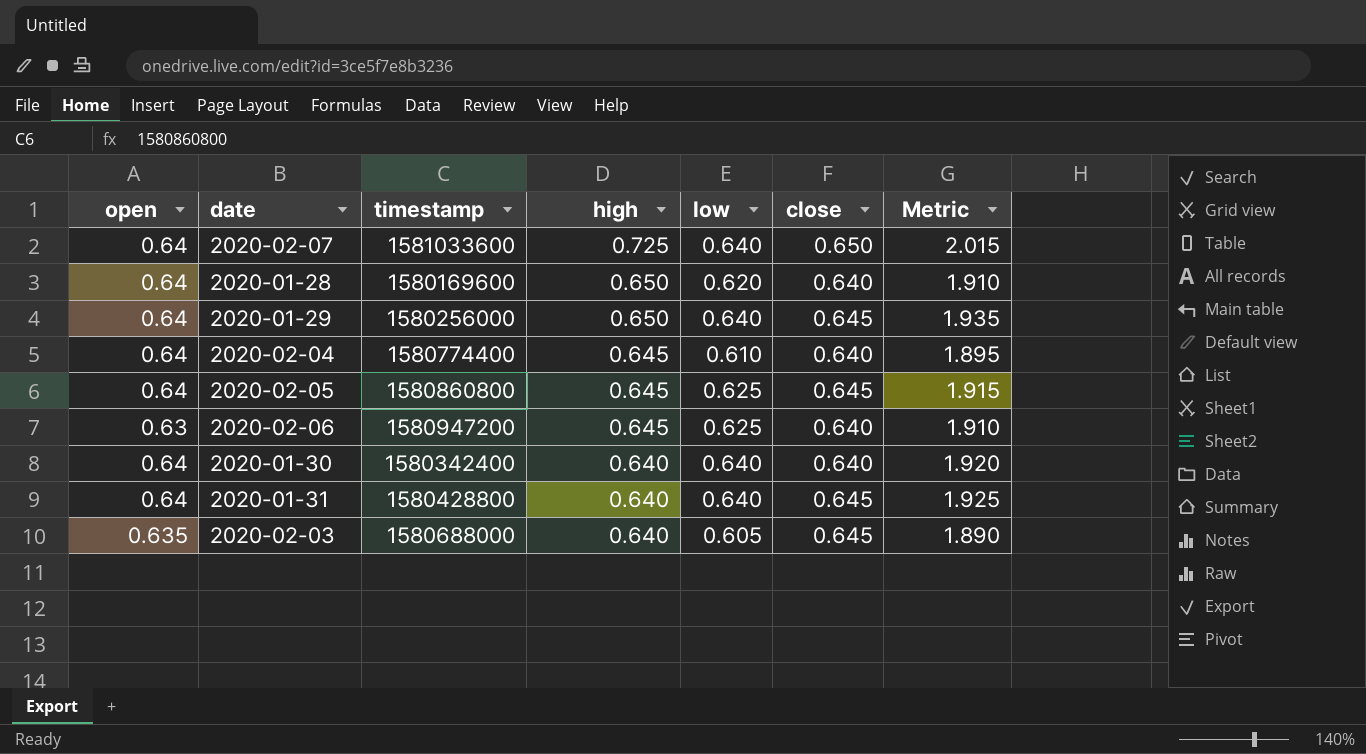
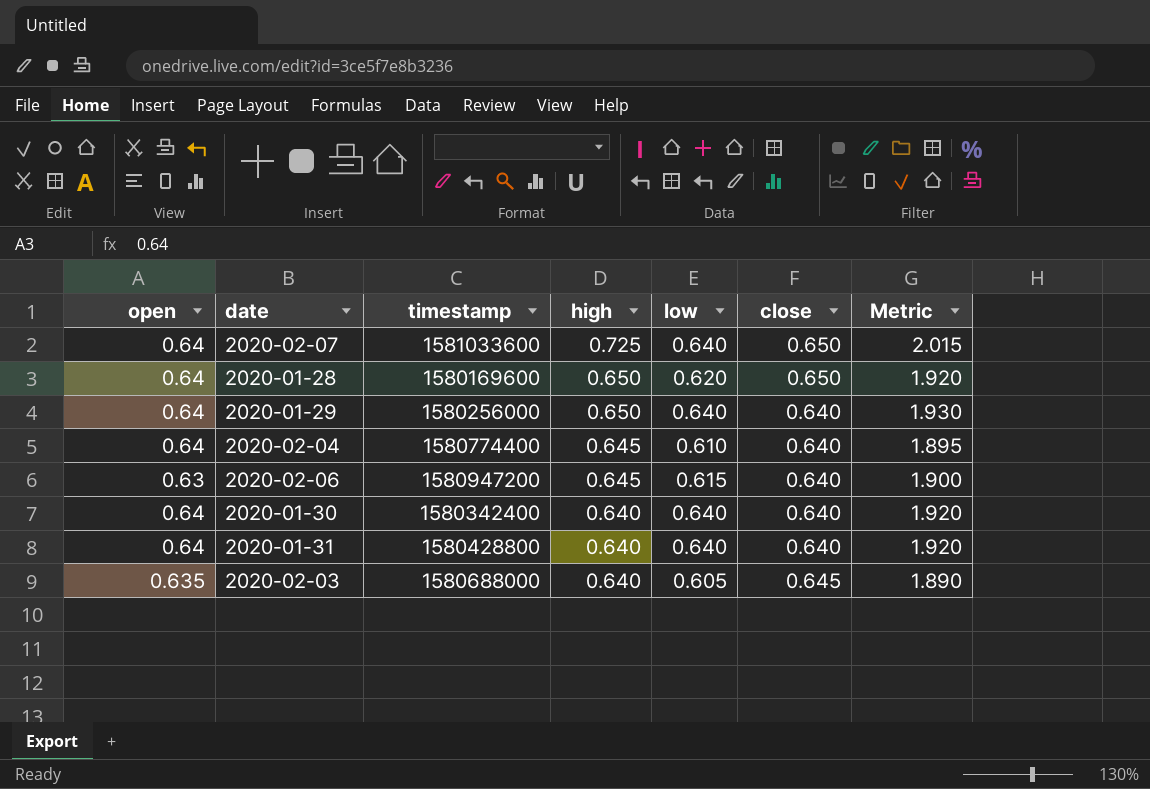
row 2020-02-05: 0.64 | 1580860800 | 0.645 | 0.625 | 0.645 | 1.915 -> none
2020-01-28 | close: 0.640 -> 0.650
2020-01-28 | Metric: 1.910 -> 1.920
2020-01-29 | close: 0.645 -> 0.640
2020-01-29 | Metric: 1.935 -> 1.930
2020-02-06 | low: 0.625 -> 0.615
2020-02-06 | Metric: 1.910 -> 1.900
2020-01-31 | close: 0.645 -> 0.640
2020-01-31 | Metric: 1.925 -> 1.920

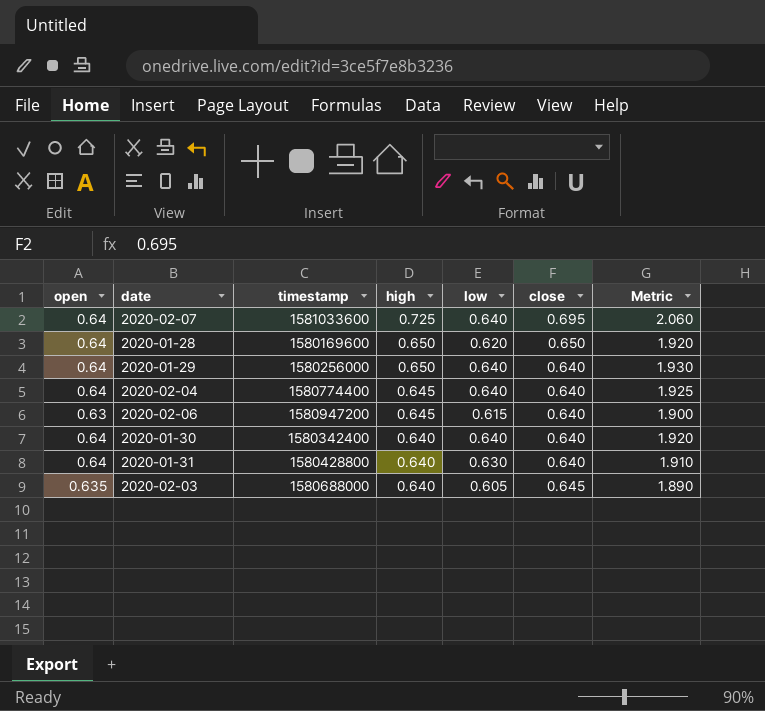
2020-02-07 | close: 0.650 -> 0.695
2020-02-07 | Metric: 2.015 -> 2.060
2020-02-04 | low: 0.610 -> 0.640
2020-02-04 | Metric: 1.895 -> 1.925
2020-01-31 | low: 0.640 -> 0.630
2020-01-31 | Metric: 1.920 -> 1.910

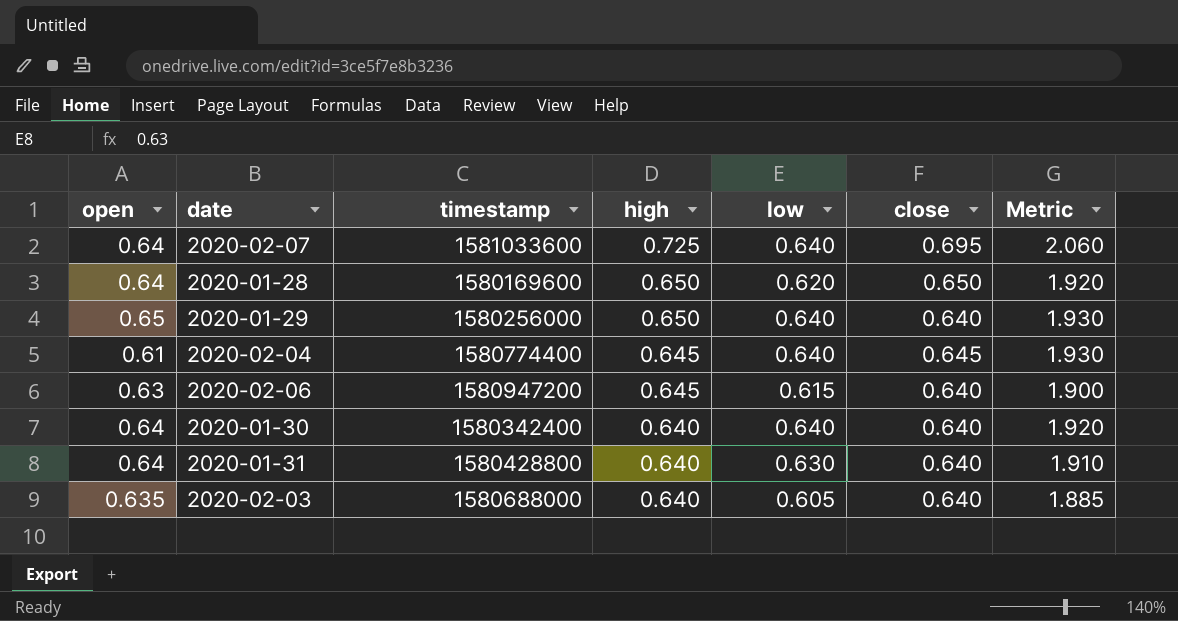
2020-01-29 | open: 0.64 -> 0.65
2020-02-04 | open: 0.64 -> 0.61
2020-02-04 | close: 0.640 -> 0.645
2020-02-04 | Metric: 1.925 -> 1.930
2020-02-03 | close: 0.645 -> 0.640
2020-02-03 | Metric: 1.890 -> 1.885

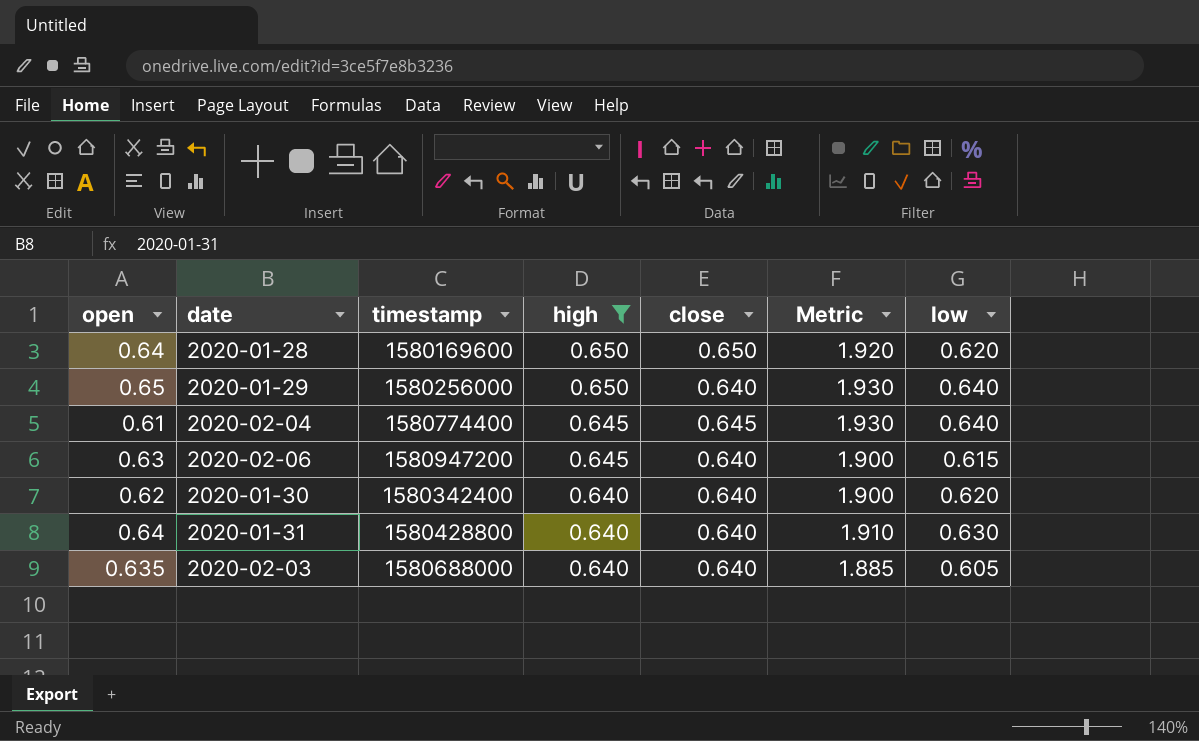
filter: none -> high != 0.725
column low | position: 5 -> 7
2020-01-30 | open: 0.64 -> 0.62
2020-01-30 | Metric: 1.920 -> 1.900
2020-01-30 | low: 0.640 -> 0.620

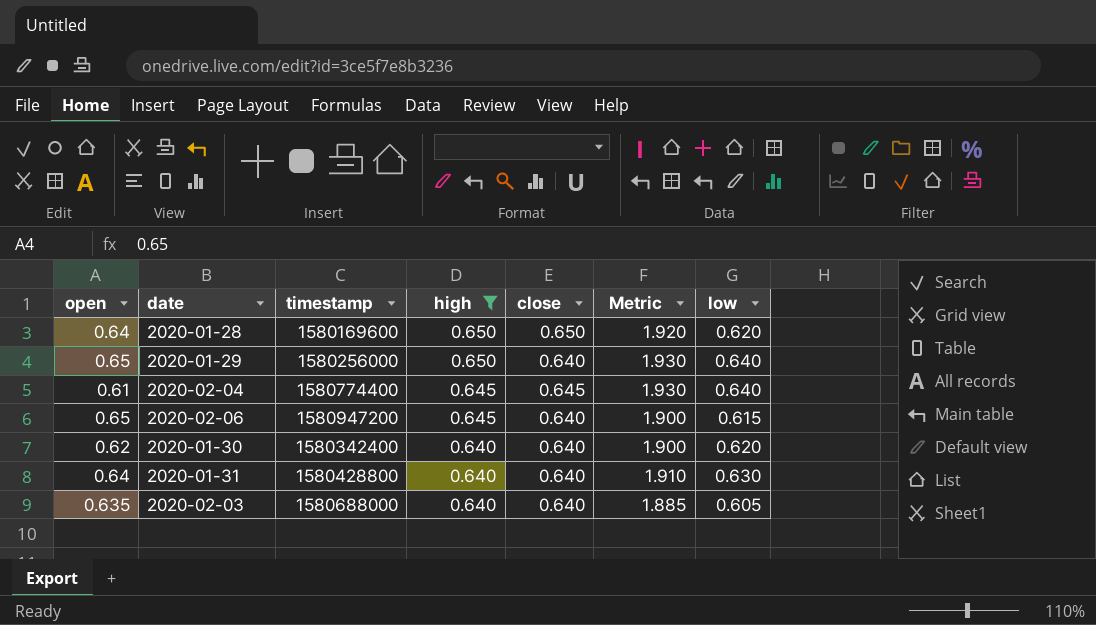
2020-02-06 | open: 0.63 -> 0.65

